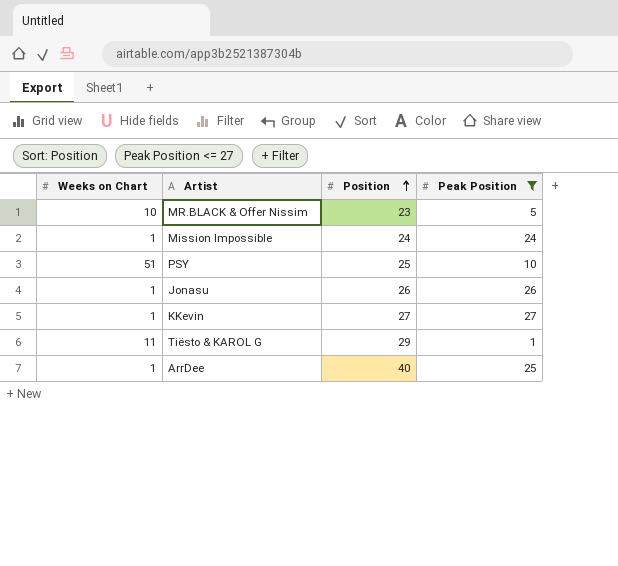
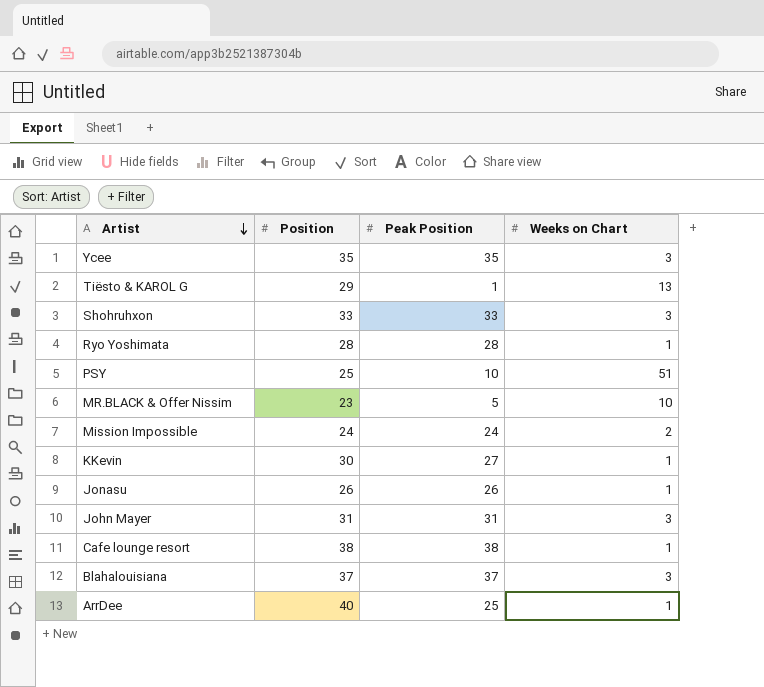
filter: Peak Position <= 27 -> none
row order: Position ascending -> Artist descending
column Weeks on Chart | position: 1 -> 4
Tiësto & KAROL G | Weeks on Chart: 11 -> 13
Mission Impossible | Weeks on Chart: 1 -> 2
KKevin | Position: 27 -> 30

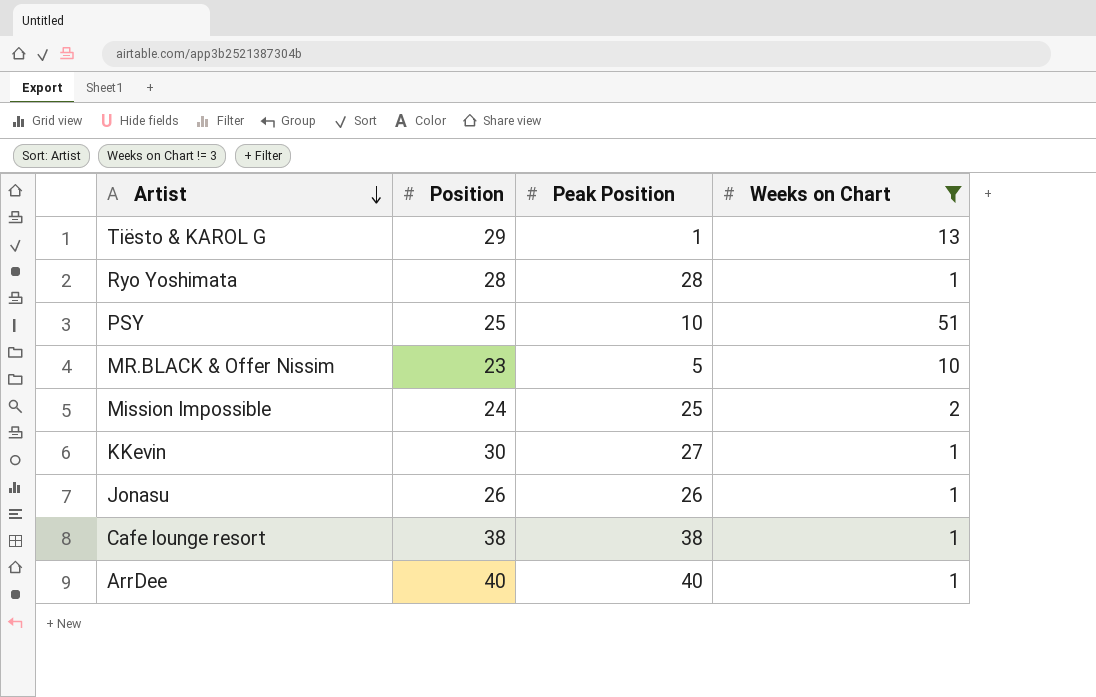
filter: none -> Weeks on Chart != 3
Mission Impossible | Peak Position: 24 -> 25
ArrDee | Peak Position: 25 -> 40

